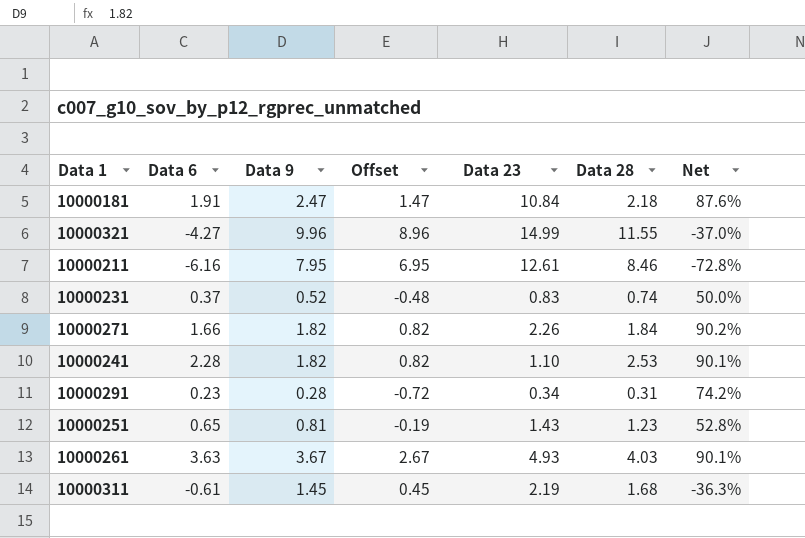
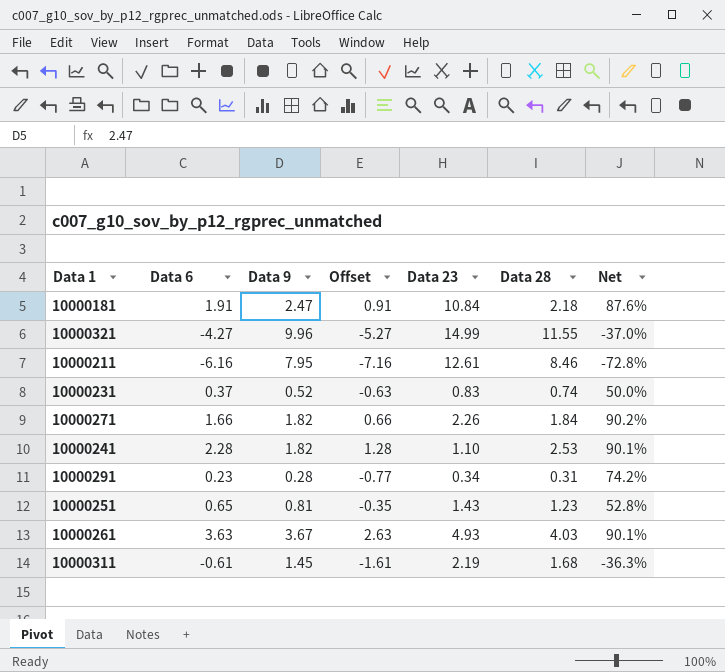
column Offset | formula: [Data 9] - 1 -> [Data 6] - 1

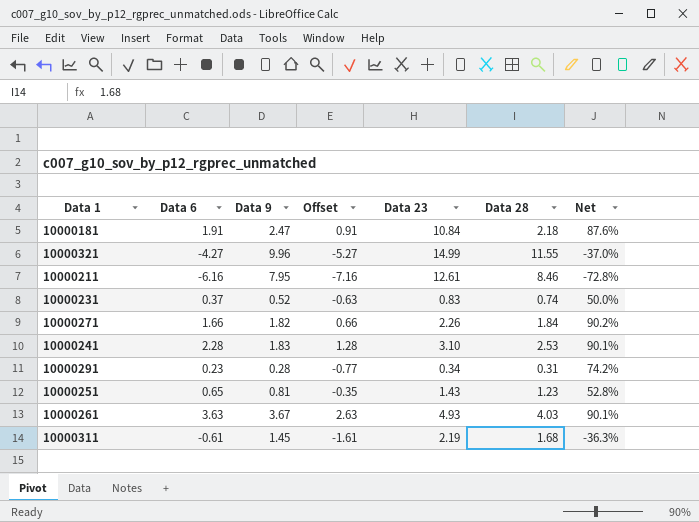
10000241 | Data 9: 1.82 -> 1.83
10000241 | Data 23: 1.10 -> 3.10

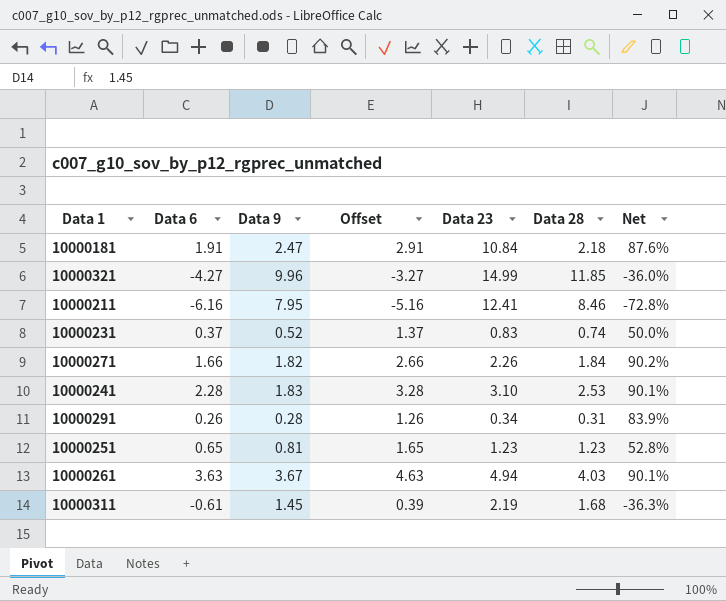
column Offset | formula: [Data 6] - 1 -> [Data 6] + 1
10000321 | Data 28: 11.55 -> 11.85
10000321 | Net: -37.0% -> -36.0%
10000211 | Data 23: 12.61 -> 12.41
10000291 | Data 6: 0.23 -> 0.26
10000291 | Net: 74.2% -> 83.9%
10000251 | Data 23: 1.43 -> 1.23
10000261 | Data 23: 4.93 -> 4.94

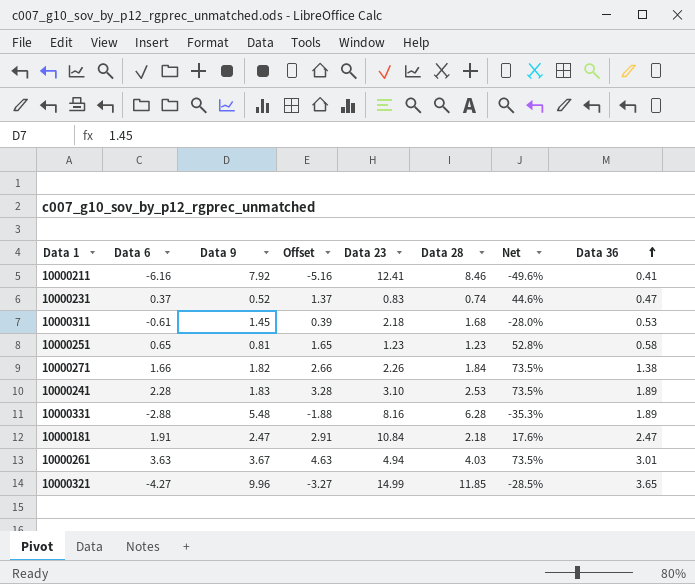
row order: none -> Data 36 ascending
column Net | formula: [Data 6] / [Data 28] -> [Data 6] / [Data 23]
column Data 36 | position: none -> 8
row 10000291: 0.26 | 0.28 | 1.26 | 0.34 | 0.31 | 83.9% -> none
10000211 | Data 9: 7.95 -> 7.92
10000311 | Data 23: 2.19 -> 2.18
row 10000331: none -> -2.88 | 5.48 | -1.88 | 8.16 | 6.28 | -35.3% | 1.89

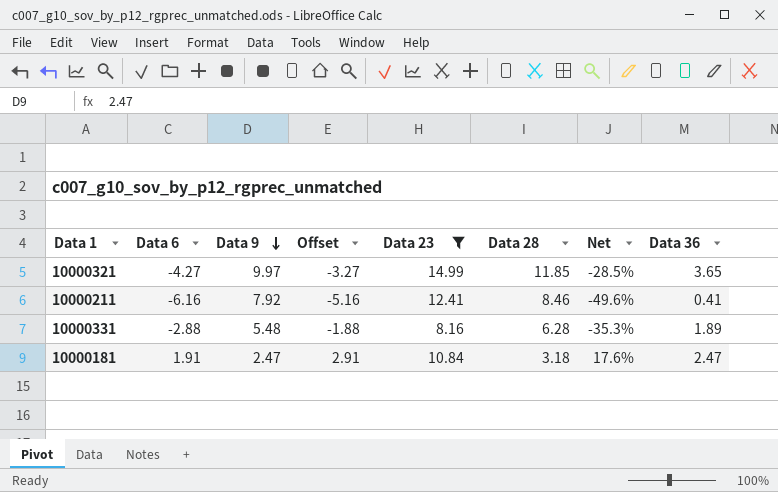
filter: none -> Data 23 >= 8.16
row order: Data 36 ascending -> Data 9 descending
10000321 | Data 9: 9.96 -> 9.97
10000181 | Data 28: 2.18 -> 3.18

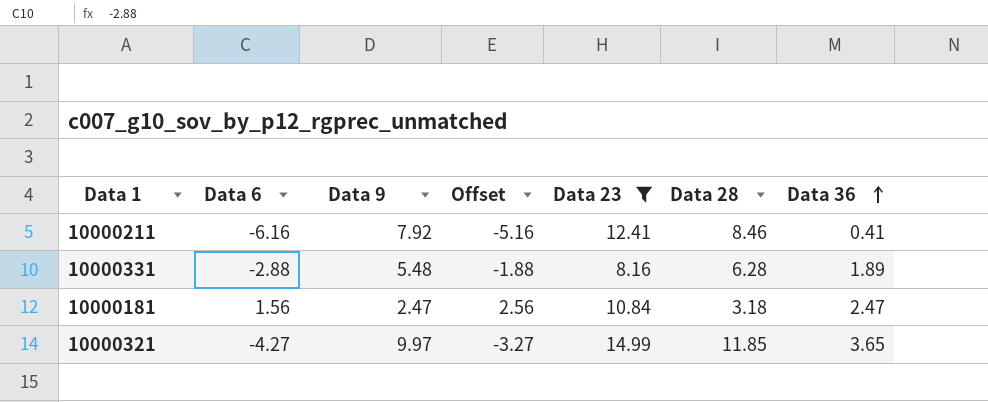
row order: Data 9 descending -> Data 36 ascending
column Net | formula: [Data 6] / [Data 23] -> none
10000181 | Data 6: 1.91 -> 1.56
10000181 | Offset: 2.91 -> 2.56

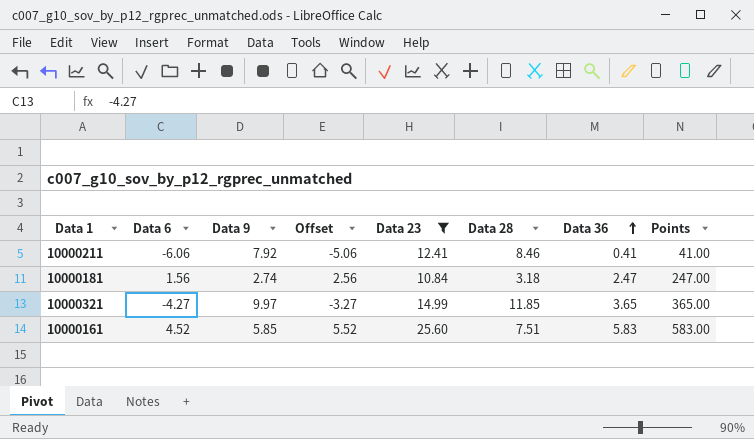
column Points | formula: none -> [Data 36] * 100
row 10000331: -2.88 | 5.48 | -1.88 | 8.16 | 6.28 | 1.89 -> none
10000211 | Data 6: -6.16 -> -6.06
10000211 | Offset: -5.16 -> -5.06
10000181 | Data 9: 2.47 -> 2.74
row 10000161: none -> 4.52 | 5.85 | 5.52 | 25.60 | 7.51 | 5.83 | 583.00

